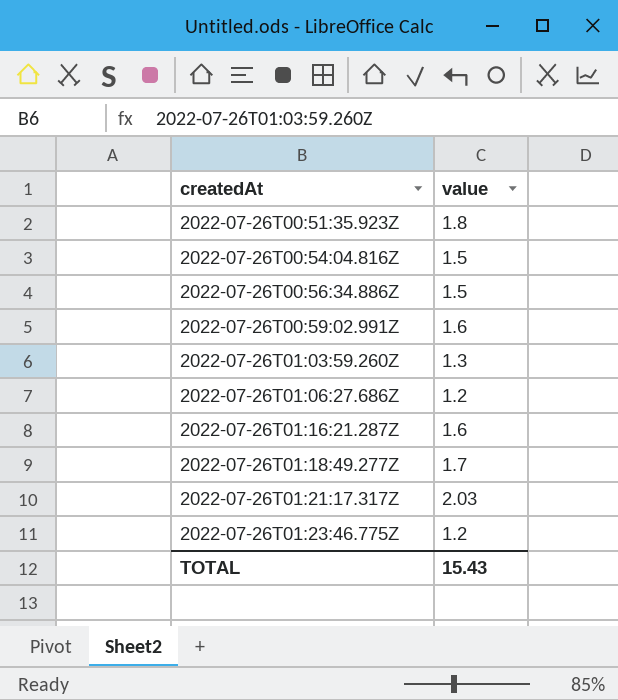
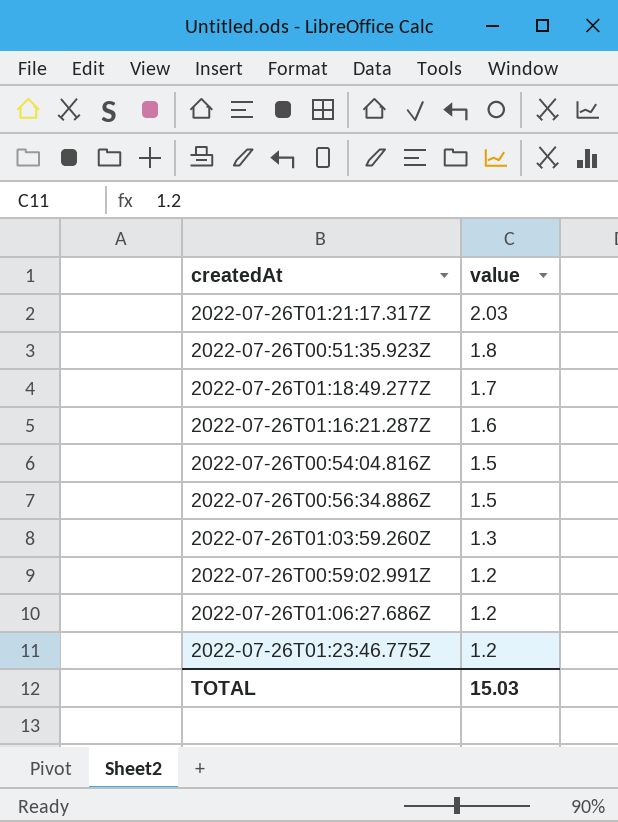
row order: createdAt ascending -> value descending
2022-07-26T00:59:02.991Z | value: 1.6 -> 1.2
TOTAL | value: 15.43 -> 15.03

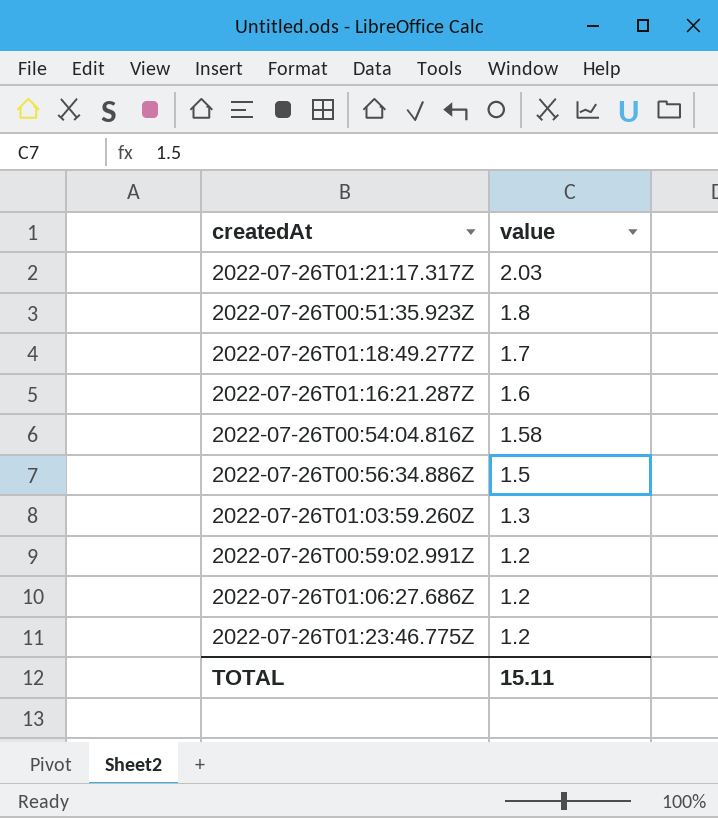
2022-07-26T00:54:04.816Z | value: 1.5 -> 1.58
TOTAL | value: 15.03 -> 15.11

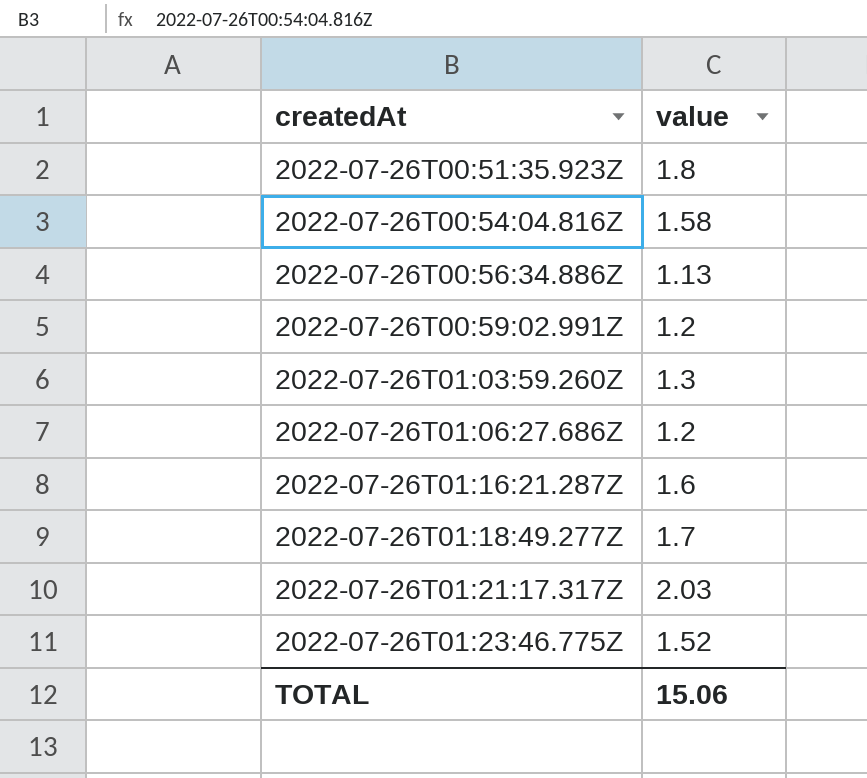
row order: value descending -> createdAt ascending
2022-07-26T00:56:34.886Z | value: 1.5 -> 1.13
2022-07-26T01:23:46.775Z | value: 1.2 -> 1.52
TOTAL | value: 15.11 -> 15.06

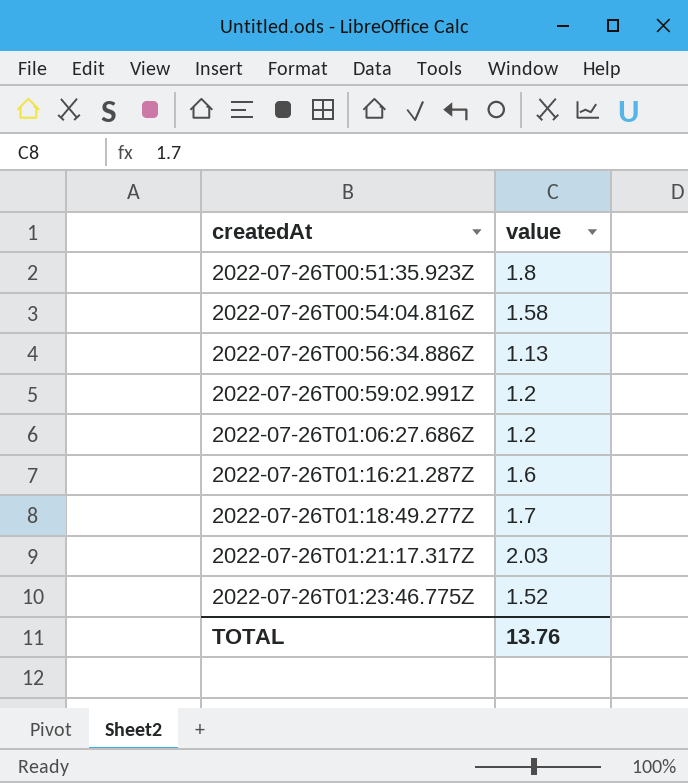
row 2022-07-26T01:03:59.260Z: 1.3 -> none
TOTAL | value: 15.06 -> 13.76

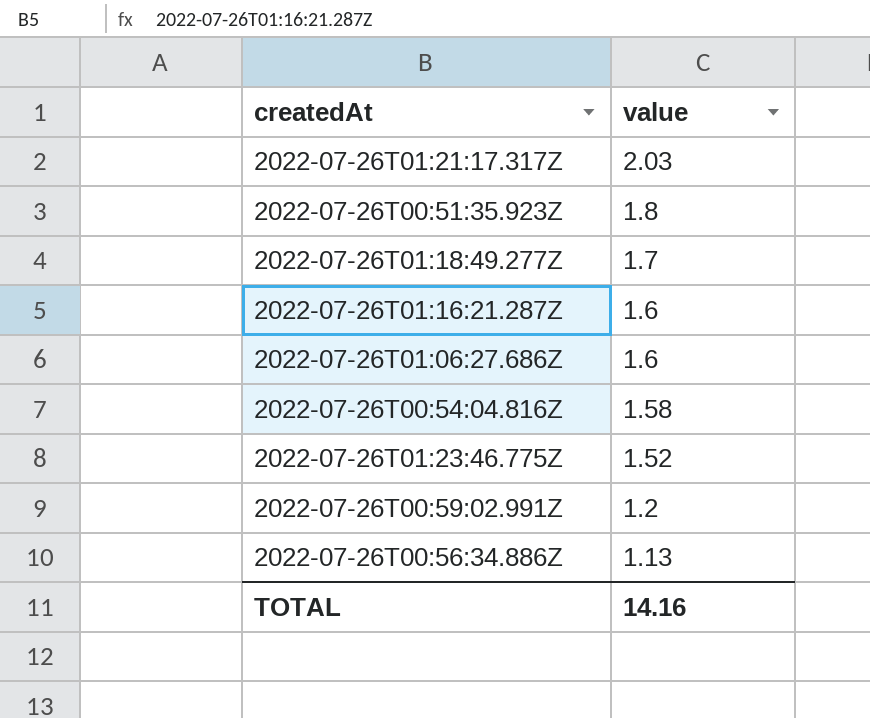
row order: createdAt ascending -> value descending
2022-07-26T01:06:27.686Z | value: 1.2 -> 1.6
TOTAL | value: 13.76 -> 14.16

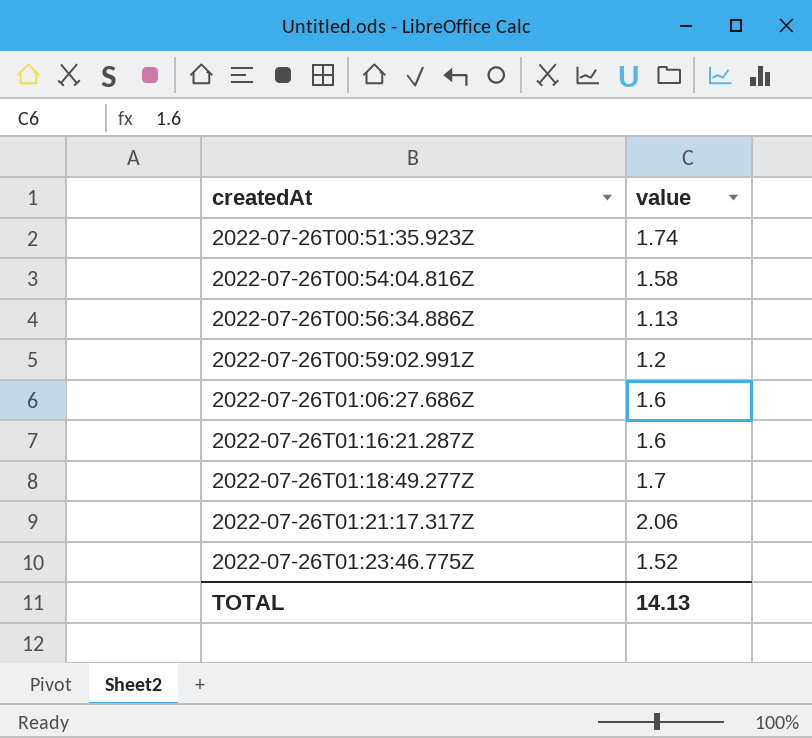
row order: value descending -> createdAt ascending
2022-07-26T00:51:35.923Z | value: 1.8 -> 1.74
2022-07-26T01:21:17.317Z | value: 2.03 -> 2.06
TOTAL | value: 14.16 -> 14.13

